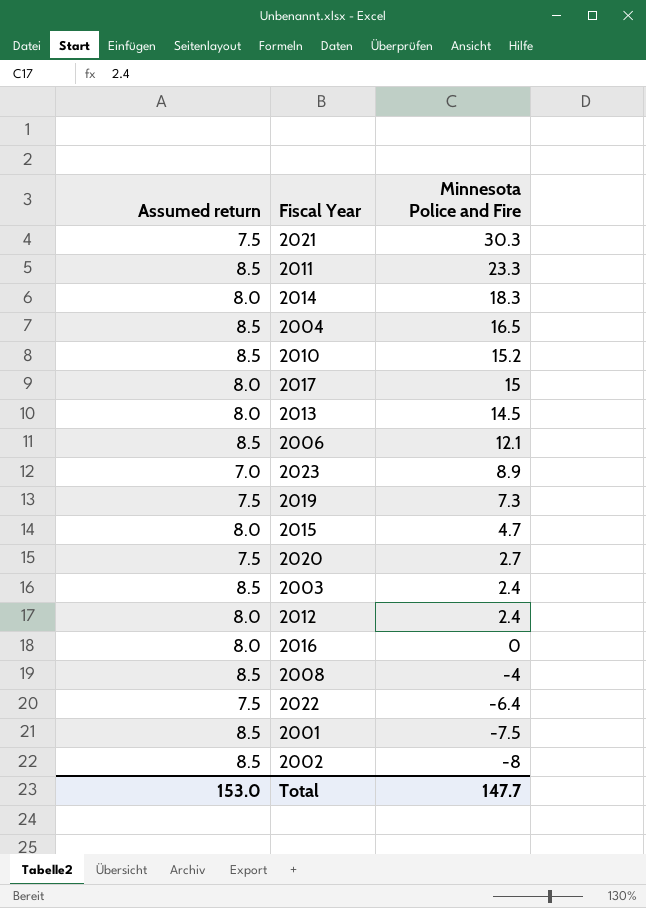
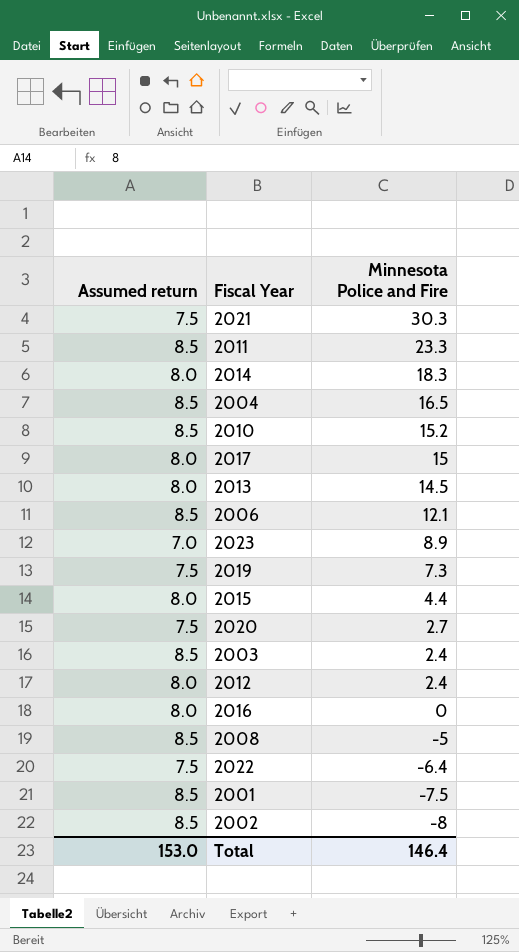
2015 | Minnesota Police and Fire: 4.7 -> 4.4
2008 | Minnesota Police and Fire: -4 -> -5
Total | Minnesota Police and Fire: 147.7 -> 146.4

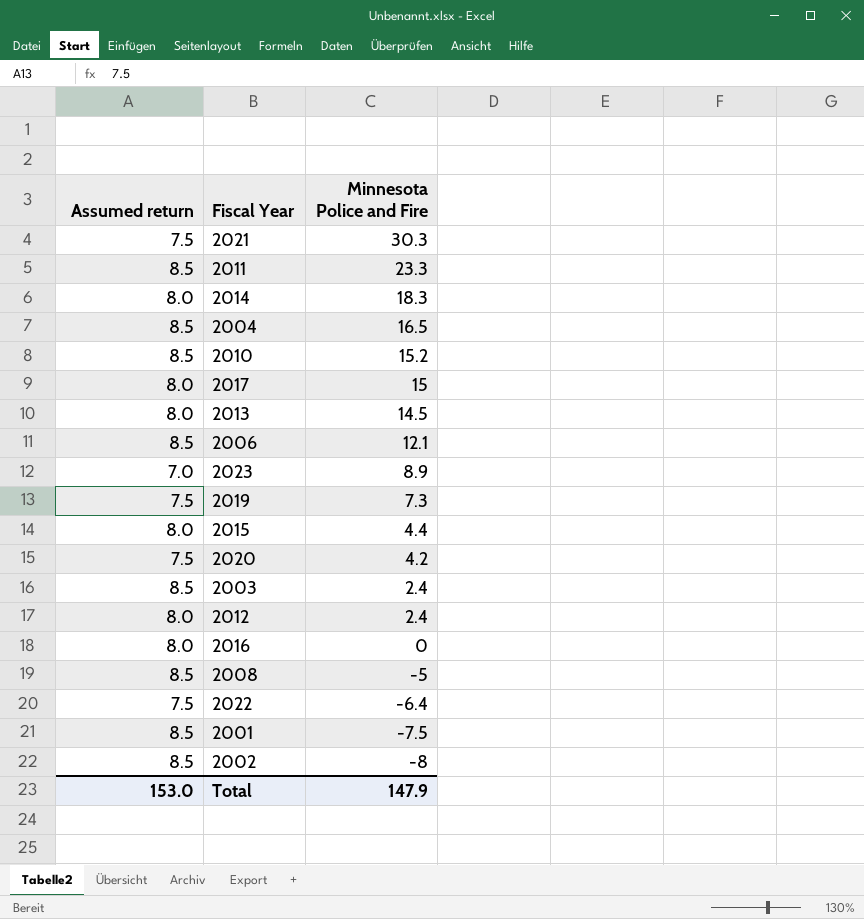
2020 | Minnesota Police and Fire: 2.7 -> 4.2
Total | Minnesota Police and Fire: 146.4 -> 147.9

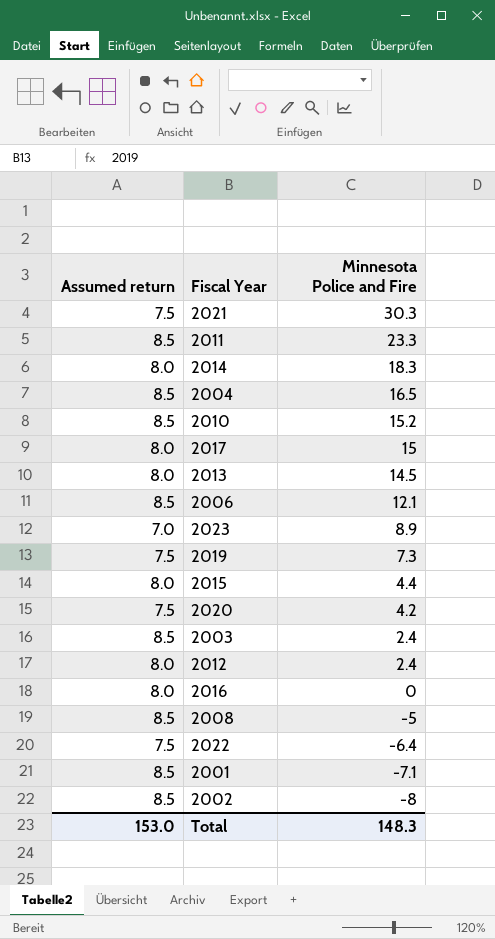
2001 | Minnesota Police and Fire: -7.5 -> -7.1
Total | Minnesota Police and Fire: 147.9 -> 148.3

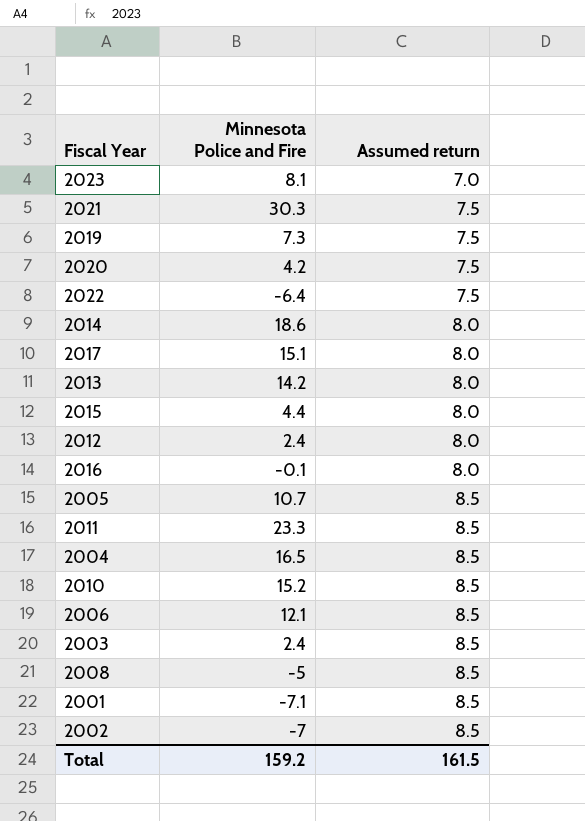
row order: Minnesota Police and Fire descending -> Assumed return ascending
column Assumed return | position: 1 -> 3
2023 | Minnesota Police and Fire: 8.9 -> 8.1
2014 | Minnesota Police and Fire: 18.3 -> 18.6
2017 | Minnesota Police and Fire: 15 -> 15.1
2013 | Minnesota Police and Fire: 14.5 -> 14.2
2016 | Minnesota Police and Fire: 0 -> -0.1
row 2005: none -> 10.7 | 8.5
2002 | Minnesota Police and Fire: -8 -> -7
Total | Minnesota Police and Fire: 148.3 -> 159.2
Total | Assumed return: 153.0 -> 161.5

